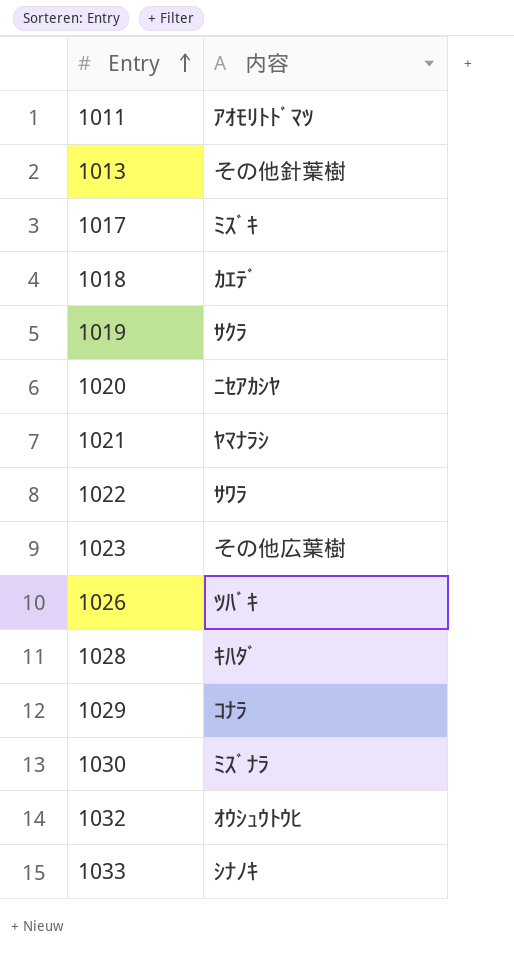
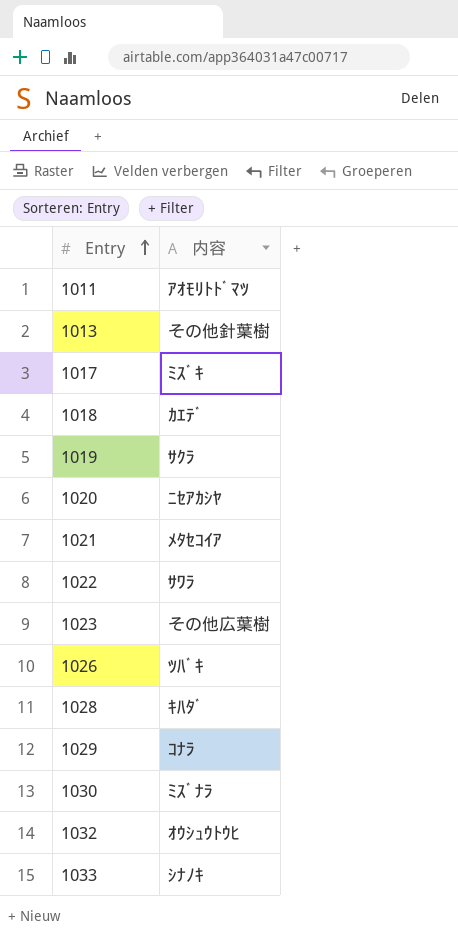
1021 | 内容: ﾔﾏﾅﾗｼ -> ﾒﾀｾｺｲｱ

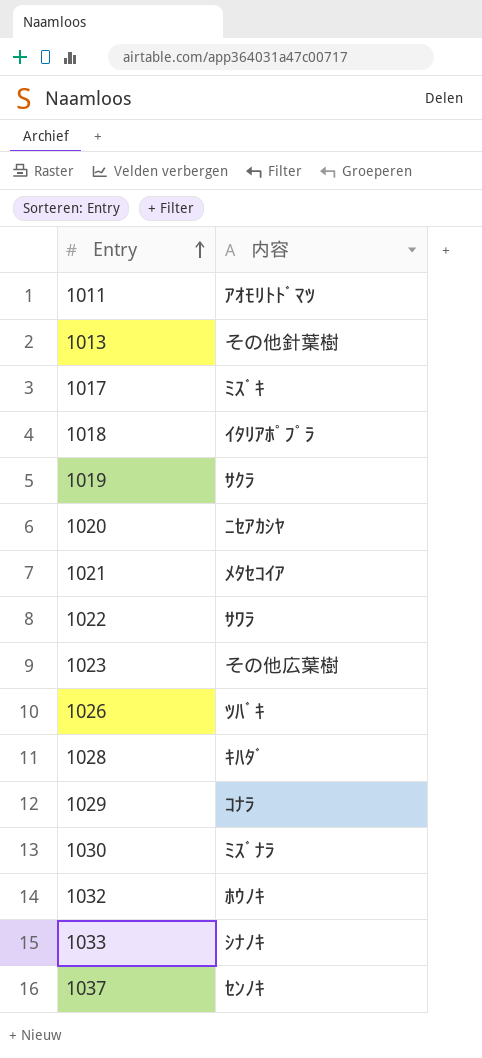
1018 | 内容: ｶｴﾃﾞ -> ｲﾀﾘｱﾎﾟﾌﾟﾗ
1032 | 内容: ｵｳｼｭｳﾄｳﾋ -> ﾎｳﾉｷ
row 1037: none -> ｾﾝﾉｷ

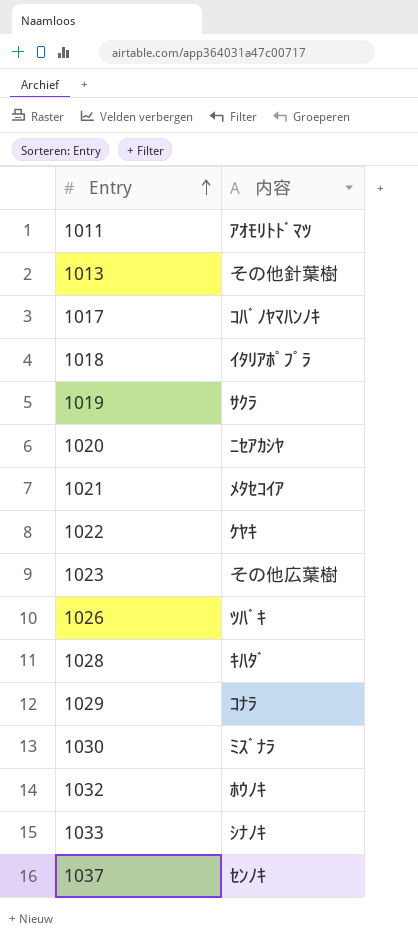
1017 | 内容: ﾐｽﾞｷ -> ｺﾊﾞﾉﾔﾏﾊﾝﾉｷ
1022 | 内容: ｻﾜﾗ -> ｹﾔｷ

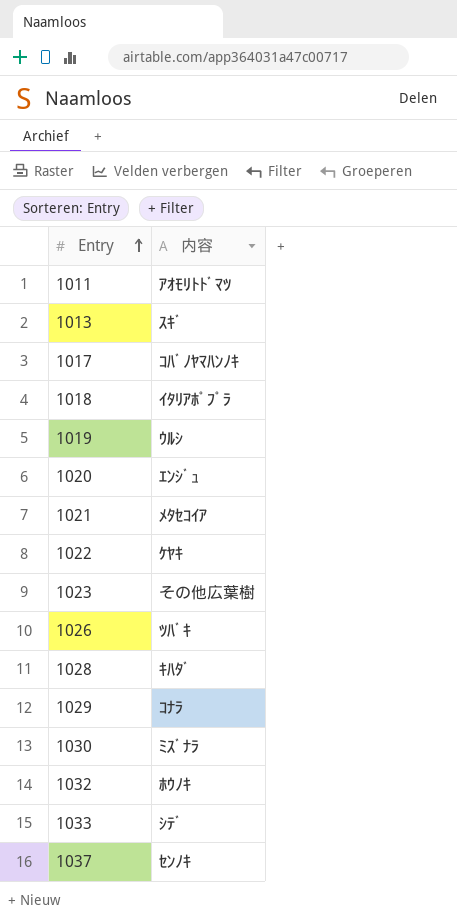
1013 | 内容: その他針葉樹 -> ｽｷﾞ
1019 | 内容: ｻｸﾗ -> ｳﾙｼ
1020 | 内容: ﾆｾｱｶｼﾔ -> ｴﾝｼﾞｭ
1033 | 内容: ｼﾅﾉｷ -> ｼﾃﾞ

